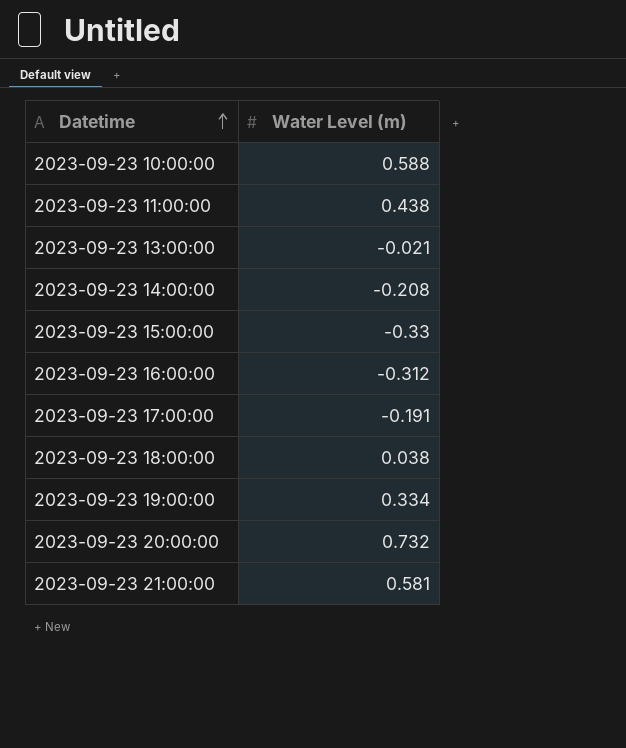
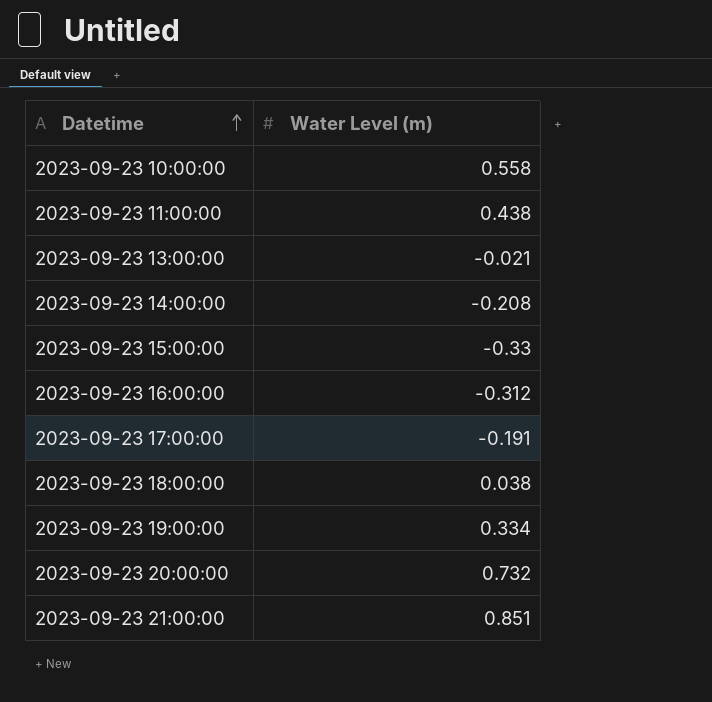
2023-09-23 10:00:00 | Water Level (m): 0.588 -> 0.558
2023-09-23 21:00:00 | Water Level (m): 0.581 -> 0.851

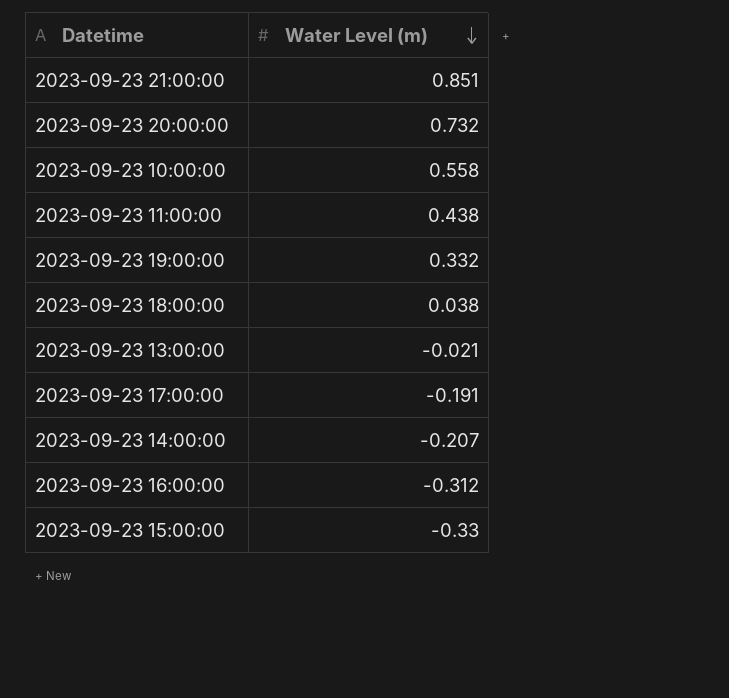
row order: Datetime ascending -> Water Level (m) descending
2023-09-23 19:00:00 | Water Level (m): 0.334 -> 0.332
2023-09-23 14:00:00 | Water Level (m): -0.208 -> -0.207

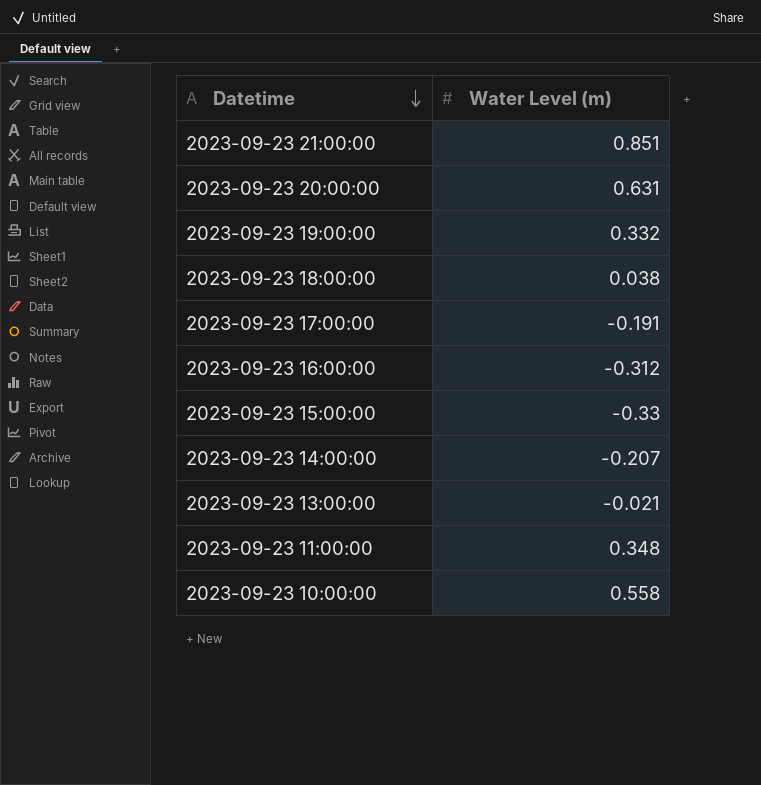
row order: Water Level (m) descending -> Datetime descending
2023-09-23 20:00:00 | Water Level (m): 0.732 -> 0.631
2023-09-23 11:00:00 | Water Level (m): 0.438 -> 0.348

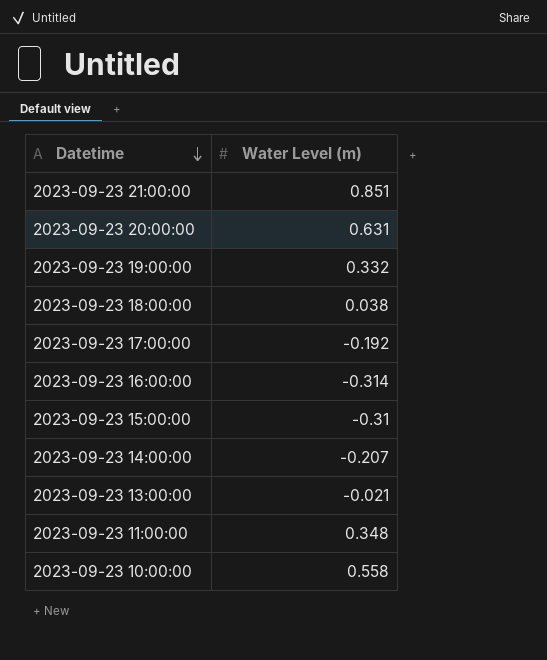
2023-09-23 17:00:00 | Water Level (m): -0.191 -> -0.192
2023-09-23 16:00:00 | Water Level (m): -0.312 -> -0.314
2023-09-23 15:00:00 | Water Level (m): -0.33 -> -0.31

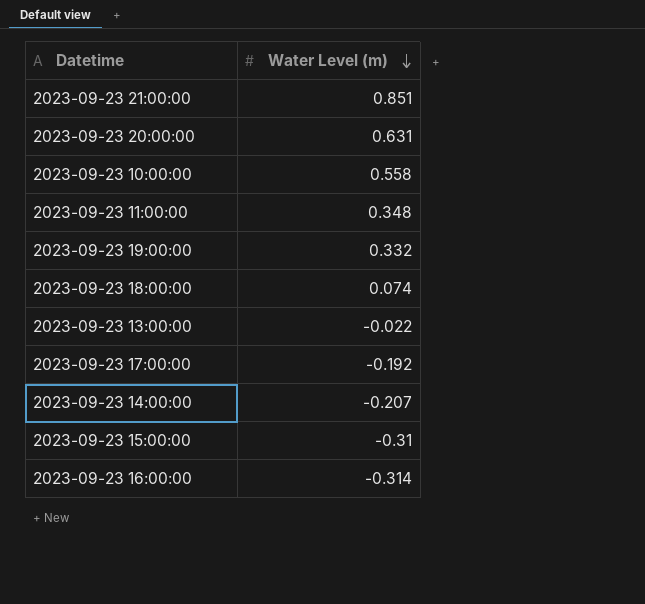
row order: Datetime descending -> Water Level (m) descending
2023-09-23 18:00:00 | Water Level (m): 0.038 -> 0.074
2023-09-23 13:00:00 | Water Level (m): -0.021 -> -0.022

